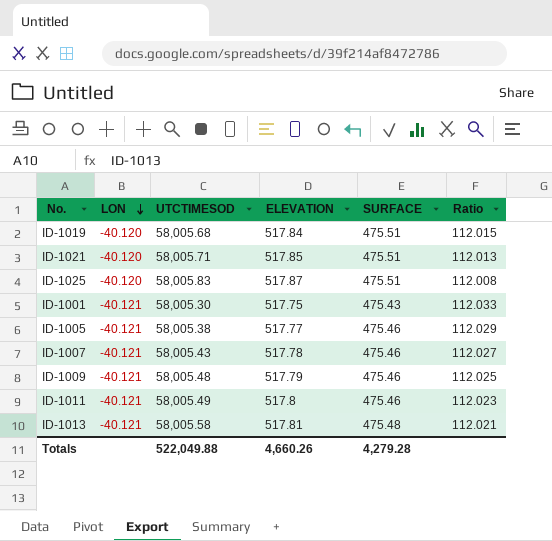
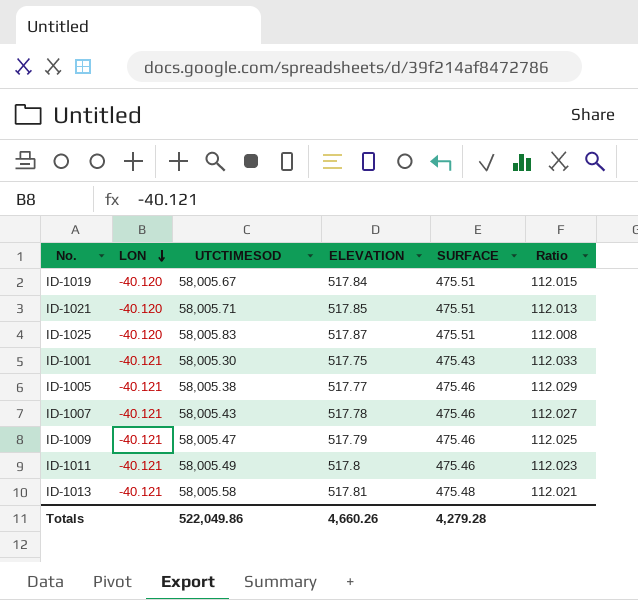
ID-1019 | UTCTIMESOD: 58,005.68 -> 58,005.67
ID-1009 | UTCTIMESOD: 58,005.48 -> 58,005.47
Totals | UTCTIMESOD: 522,049.88 -> 522,049.86

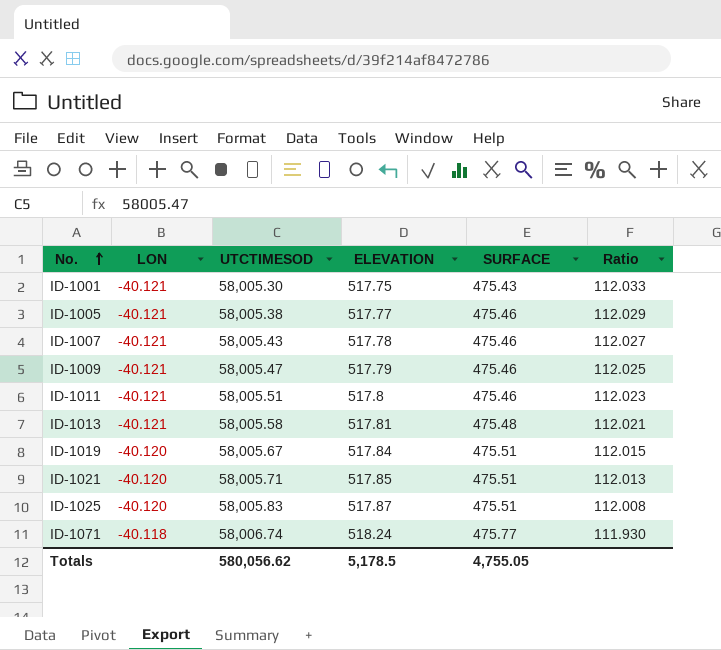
row order: LON descending -> No. ascending
ID-1011 | UTCTIMESOD: 58,005.49 -> 58,005.51
row ID-1071: none -> -40.118 | 58,006.74 | 518.24 | 475.77 | 111.930
Totals | UTCTIMESOD: 522,049.86 -> 580,056.62
Totals | ELEVATION: 4,660.26 -> 5,178.5
Totals | SURFACE: 4,279.28 -> 4,755.05

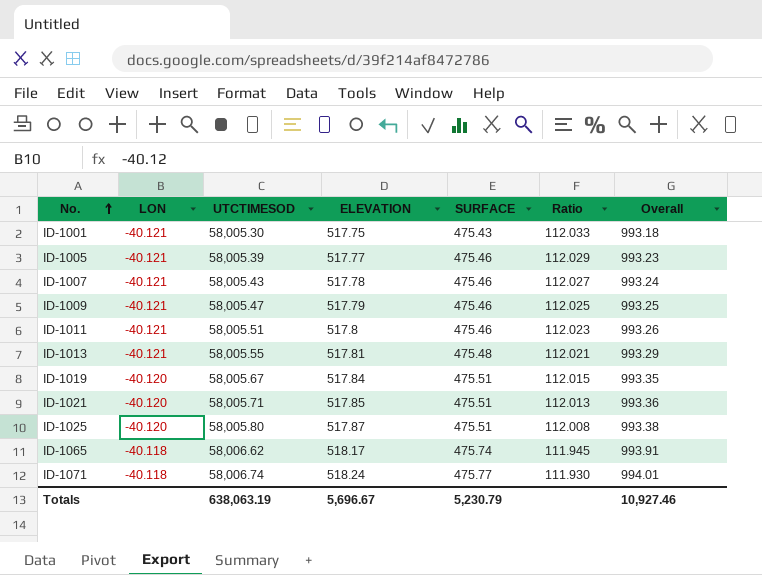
column Overall | formula: none -> [ELEVATION] + [SURFACE]
ID-1005 | UTCTIMESOD: 58,005.38 -> 58,005.39
ID-1013 | UTCTIMESOD: 58,005.58 -> 58,005.55
ID-1025 | UTCTIMESOD: 58,005.83 -> 58,005.80
row ID-1065: none -> -40.118 | 58,006.62 | 518.17 | 475.74 | 111.945 | 993.91
Totals | UTCTIMESOD: 580,056.62 -> 638,063.19
Totals | ELEVATION: 5,178.5 -> 5,696.67
Totals | SURFACE: 4,755.05 -> 5,230.79

